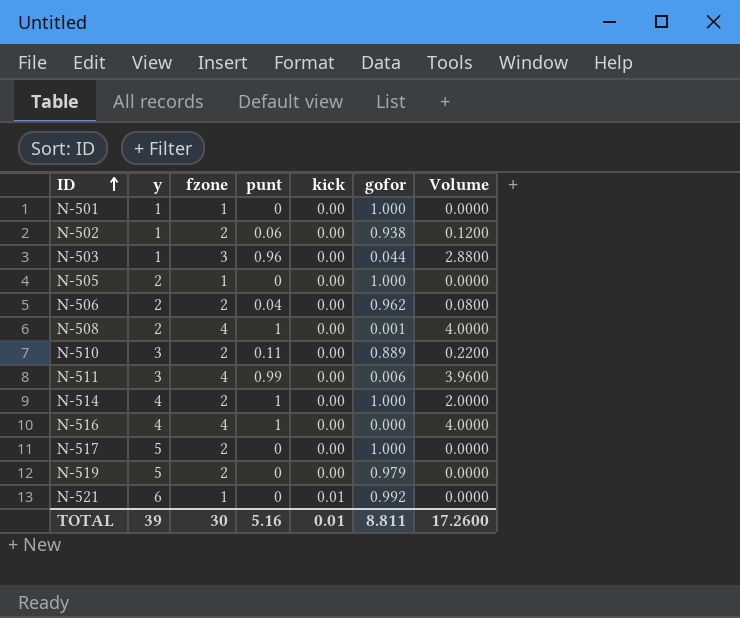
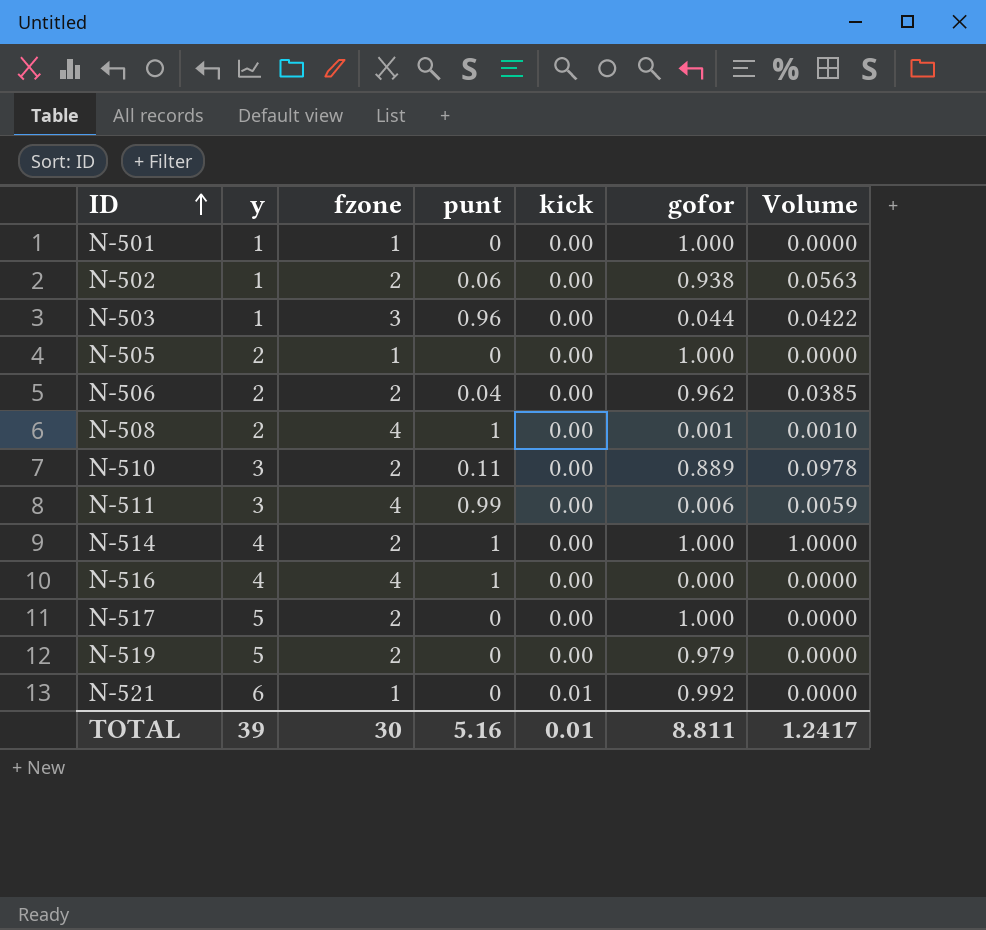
column Volume | formula: [fzone] * [punt] -> [punt] * [gofor]
TOTAL | Volume: 17.2600 -> 1.2417

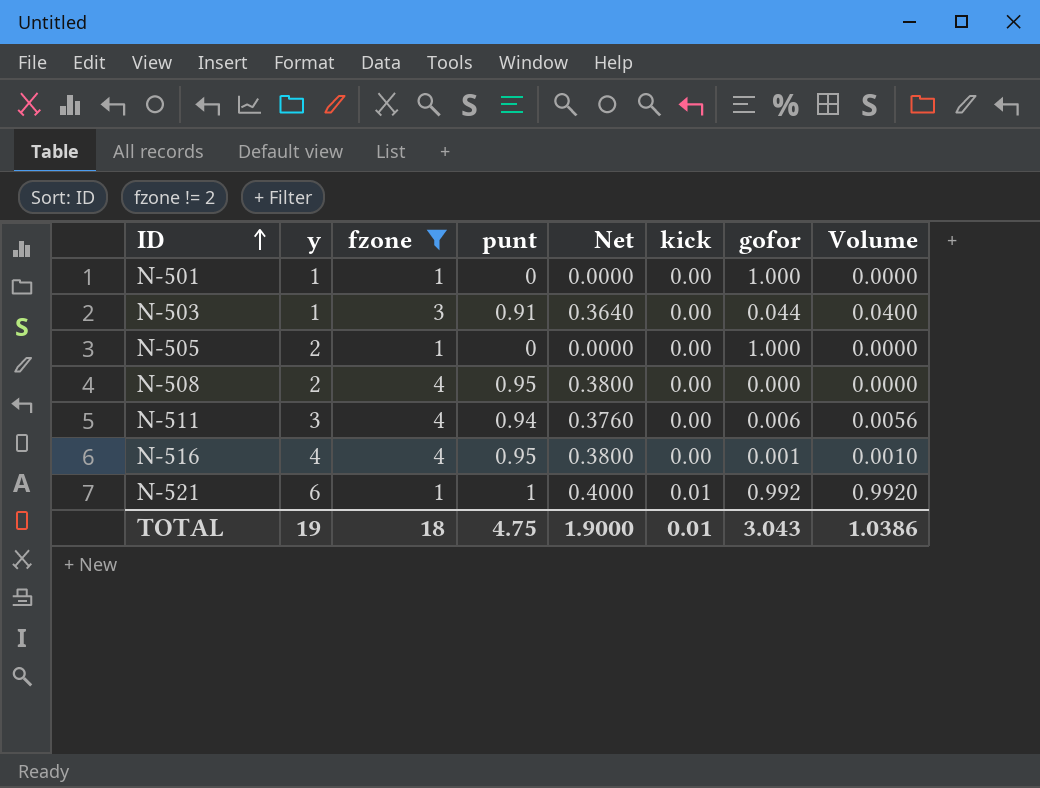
filter: none -> fzone != 2
column Net | formula: none -> [punt] * 0.4
N-503 | punt: 0.96 -> 0.91
N-503 | Volume: 0.0422 -> 0.0400
N-508 | punt: 1 -> 0.95
N-508 | gofor: 0.001 -> 0.000
N-508 | Volume: 0.0010 -> 0.0000
N-511 | punt: 0.99 -> 0.94
N-511 | Volume: 0.0059 -> 0.0056
N-516 | punt: 1 -> 0.95
N-516 | gofor: 0.000 -> 0.001
N-516 | Volume: 0.0000 -> 0.0010
N-521 | punt: 0 -> 1
N-521 | Volume: 0.0000 -> 0.9920
TOTAL | y: 39 -> 19
TOTAL | fzone: 30 -> 18
TOTAL | punt: 5.16 -> 4.75
TOTAL | gofor: 8.811 -> 3.043
TOTAL | Volume: 1.2417 -> 1.0386

